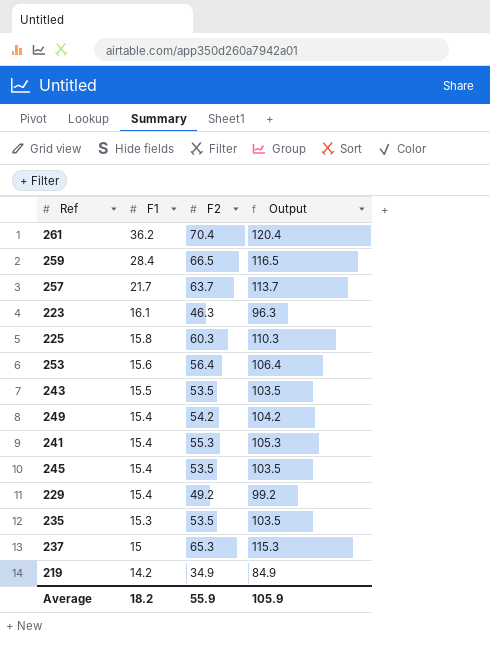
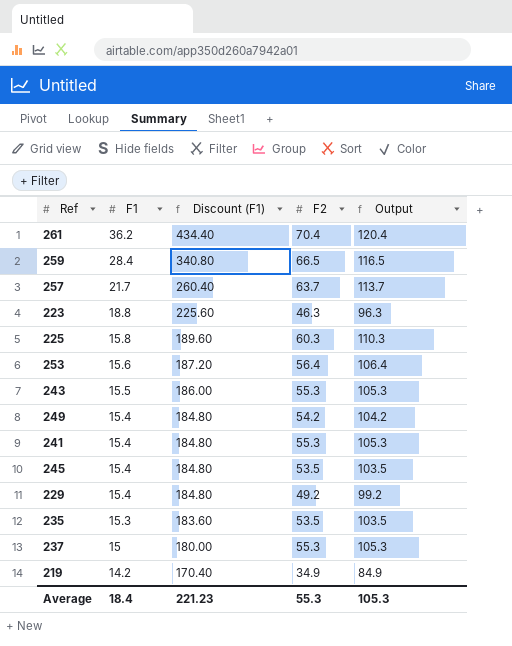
column Discount (F1) | formula: none -> [F1] * 12
223 | F1: 16.1 -> 18.8
243 | F2: 53.5 -> 55.3
243 | Output: 103.5 -> 105.3
237 | F2: 65.3 -> 55.3
237 | Output: 115.3 -> 105.3
Average | F1: 18.2 -> 18.4
Average | F2: 55.9 -> 55.3
Average | Output: 105.9 -> 105.3

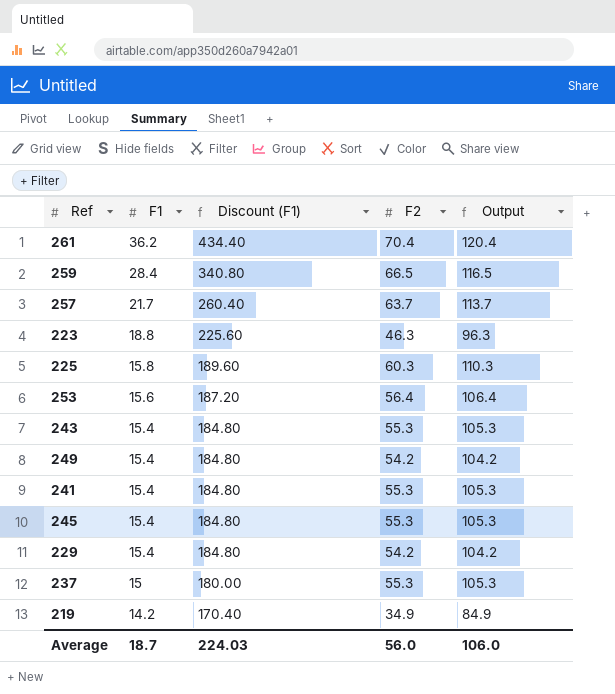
row 235: 15.3 | 183.60 | 53.5 | 103.5 -> none
243 | F1: 15.5 -> 15.4
243 | Discount (F1): 186.00 -> 184.80
245 | F2: 53.5 -> 55.3
245 | Output: 103.5 -> 105.3
229 | F2: 49.2 -> 54.2
229 | Output: 99.2 -> 104.2
Average | F1: 18.4 -> 18.7
Average | Discount (F1): 221.23 -> 224.03
Average | F2: 55.3 -> 56.0
Average | Output: 105.3 -> 106.0

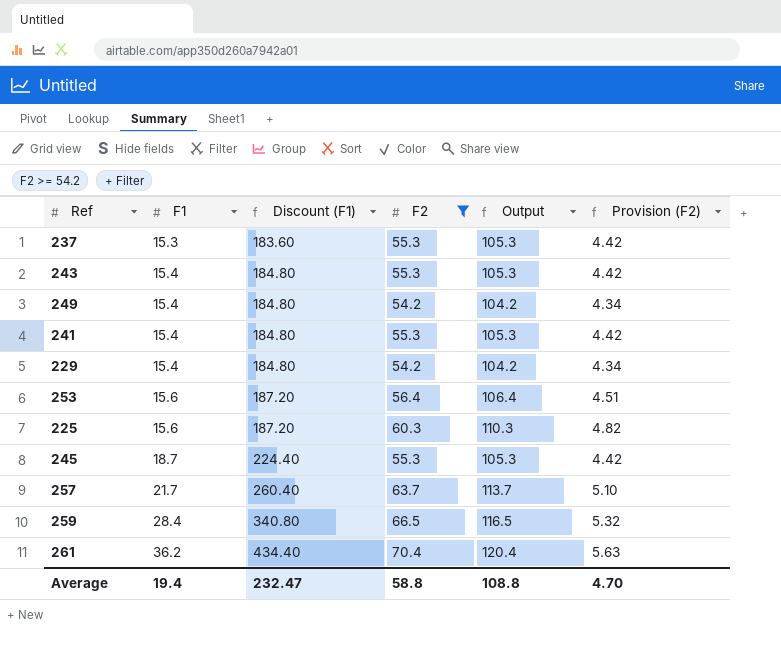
filter: none -> F2 >= 54.2
row order: F1 descending -> F1 ascending
column Provision (F2) | formula: none -> [F2] * 0.08
237 | F1: 15 -> 15.3
237 | Discount (F1): 180.00 -> 183.60
225 | F1: 15.8 -> 15.6
225 | Discount (F1): 189.60 -> 187.20
245 | F1: 15.4 -> 18.7
245 | Discount (F1): 184.80 -> 224.40
Average | F1: 18.7 -> 19.4
Average | Discount (F1): 224.03 -> 232.47
Average | F2: 56.0 -> 58.8
Average | Output: 106.0 -> 108.8

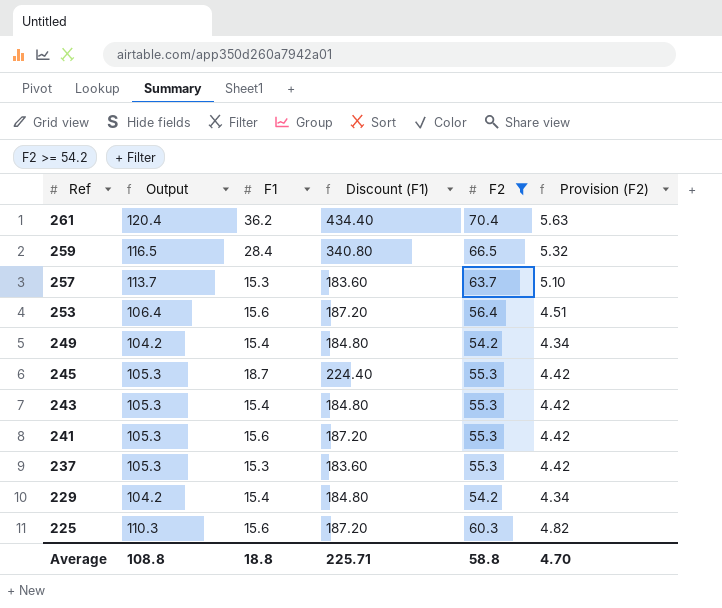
row order: F1 ascending -> Ref descending
column Output | position: 5 -> 2
257 | F1: 21.7 -> 15.3
257 | Discount (F1): 260.40 -> 183.60
241 | F1: 15.4 -> 15.6
241 | Discount (F1): 184.80 -> 187.20
Average | F1: 19.4 -> 18.8
Average | Discount (F1): 232.47 -> 225.71

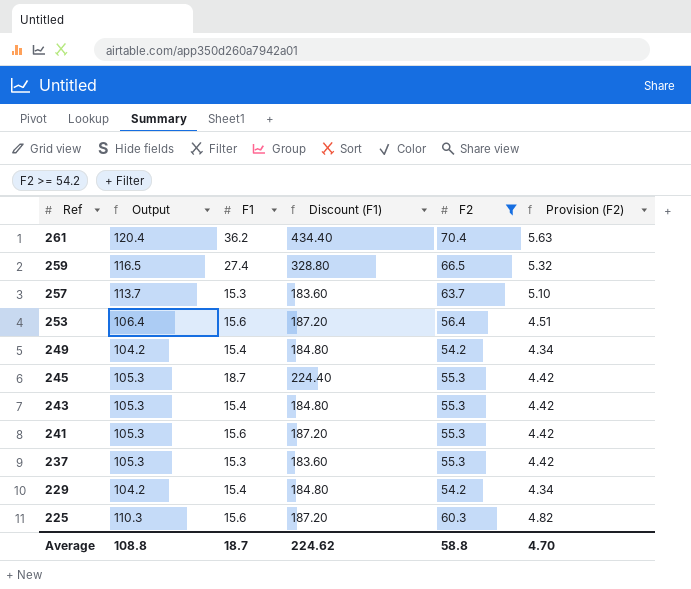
259 | F1: 28.4 -> 27.4
259 | Discount (F1): 340.80 -> 328.80
Average | F1: 18.8 -> 18.7
Average | Discount (F1): 225.71 -> 224.62

